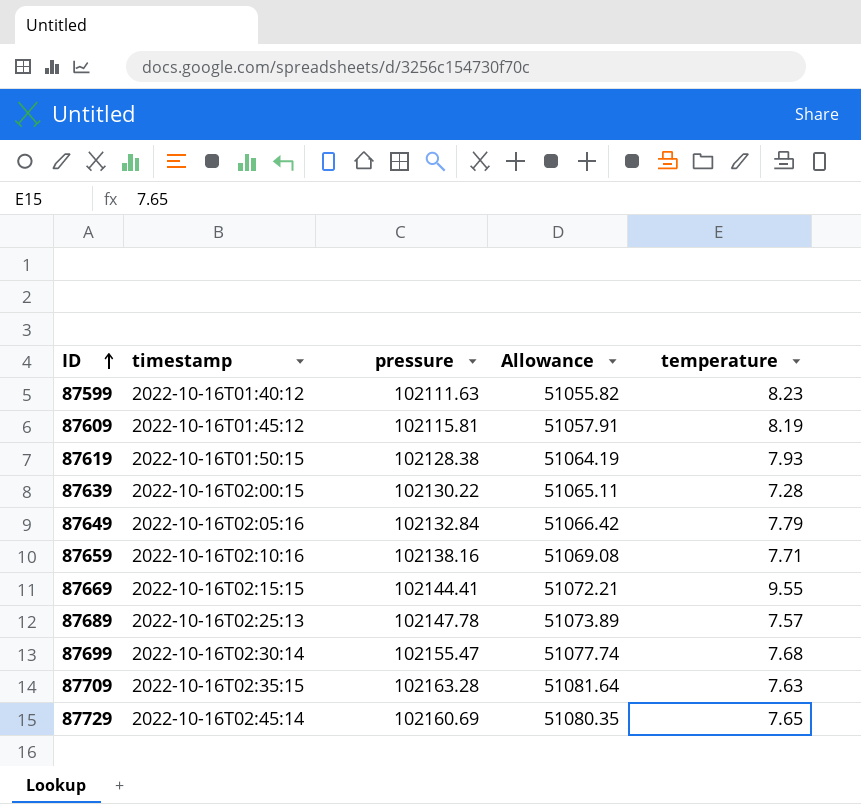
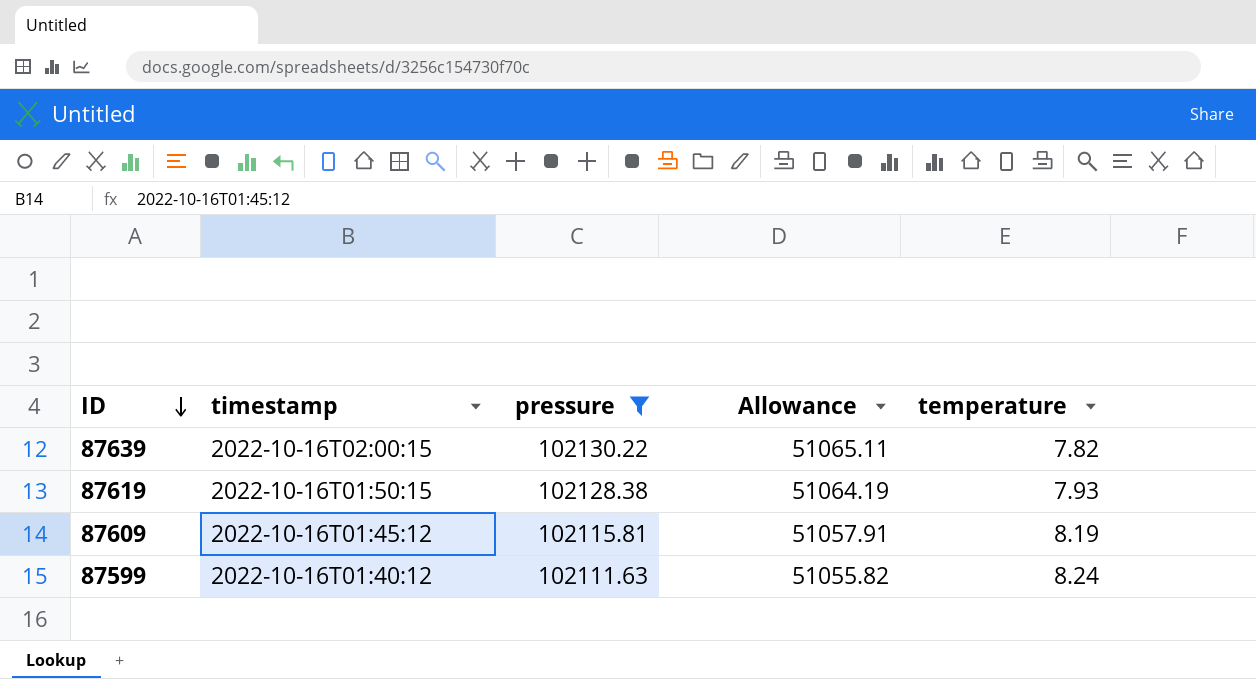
filter: none -> pressure <= 102130.22
row order: ID ascending -> ID descending
87639 | temperature: 7.28 -> 7.82
87599 | temperature: 8.23 -> 8.24

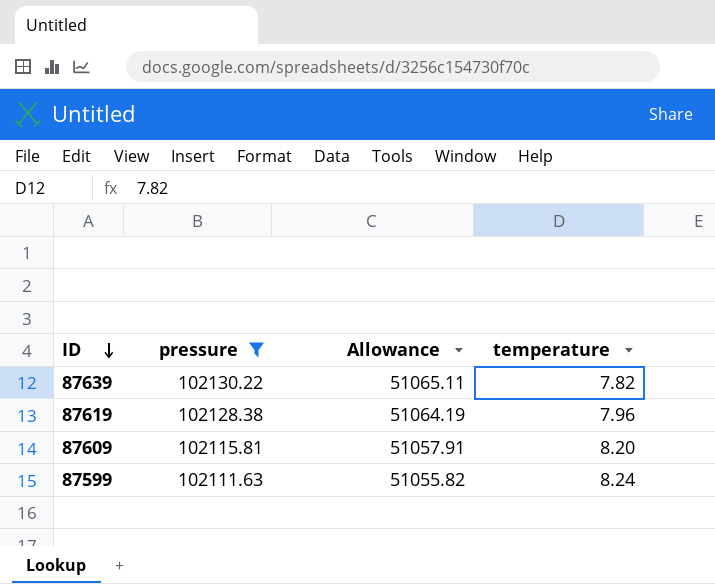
column timestamp | position: 2 -> none
87619 | temperature: 7.93 -> 7.96
87609 | temperature: 8.19 -> 8.20

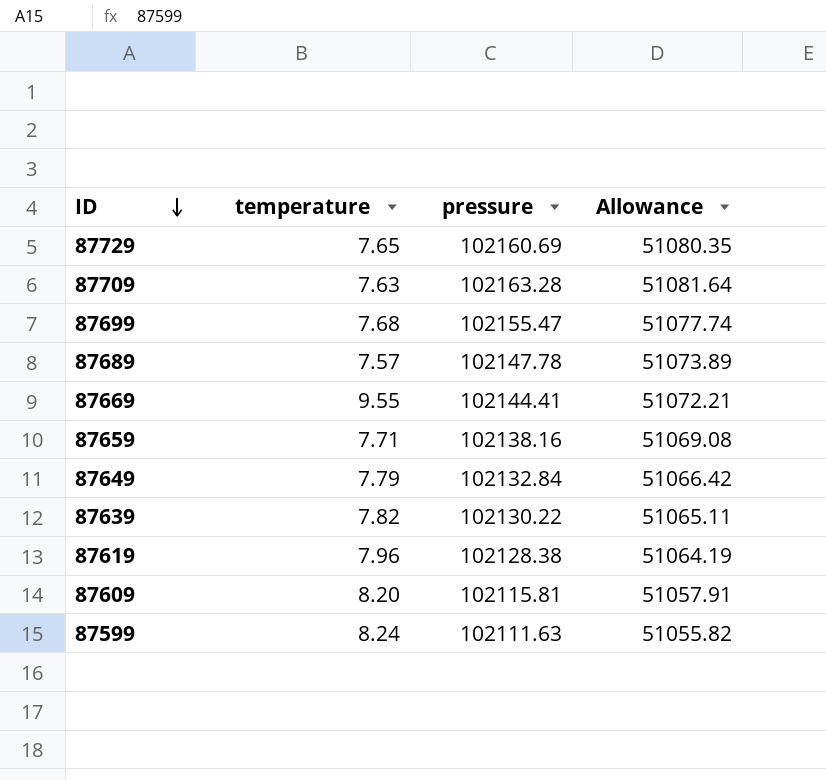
filter: pressure <= 102130.22 -> none
column temperature | position: 4 -> 2

